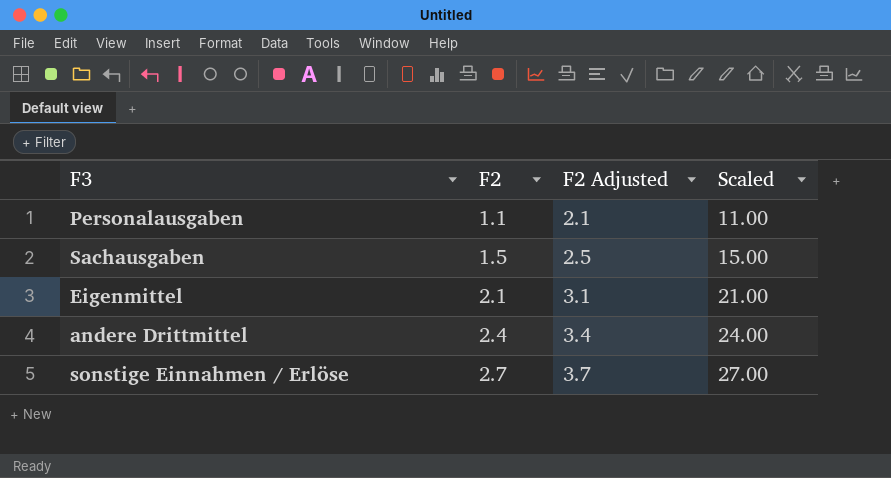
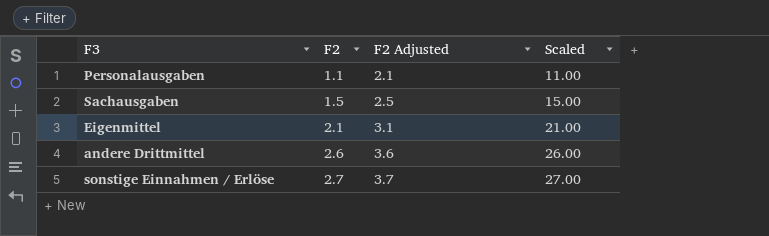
andere Drittmittel | F2: 2.4 -> 2.6
andere Drittmittel | F2 Adjusted: 3.4 -> 3.6
andere Drittmittel | Scaled: 24.00 -> 26.00

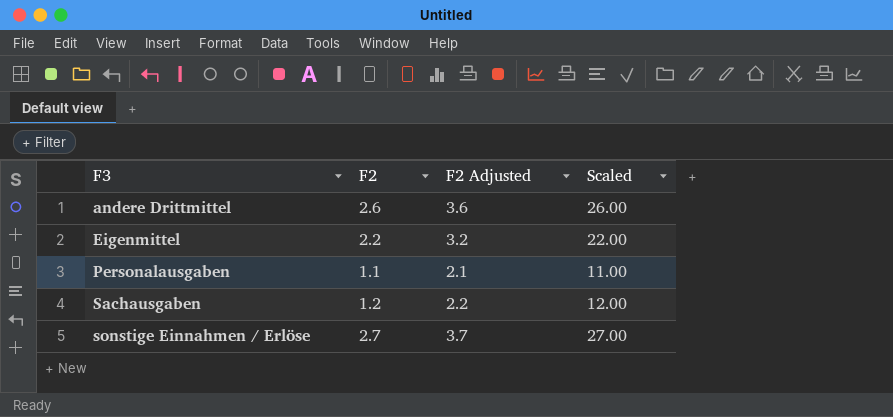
row order: F2 ascending -> F3 ascending
Eigenmittel | F2: 2.1 -> 2.2
Eigenmittel | F2 Adjusted: 3.1 -> 3.2
Eigenmittel | Scaled: 21.00 -> 22.00
Sachausgaben | F2: 1.5 -> 1.2
Sachausgaben | F2 Adjusted: 2.5 -> 2.2
Sachausgaben | Scaled: 15.00 -> 12.00

